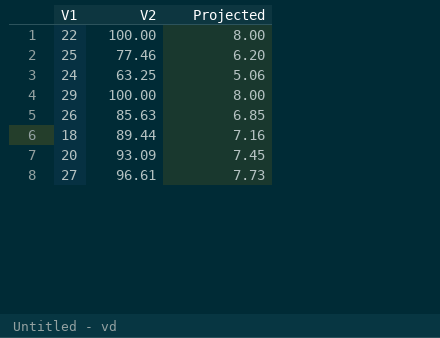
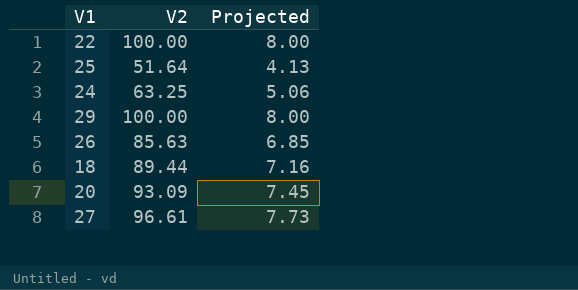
25 | V2: 77.46 -> 51.64
25 | Projected: 6.20 -> 4.13

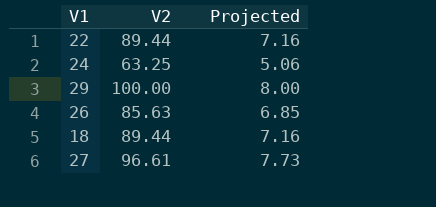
row 25: 51.64 | 4.13 -> none
row 20: 93.09 | 7.45 -> none
22 | V2: 100.00 -> 89.44
22 | Projected: 8.00 -> 7.16

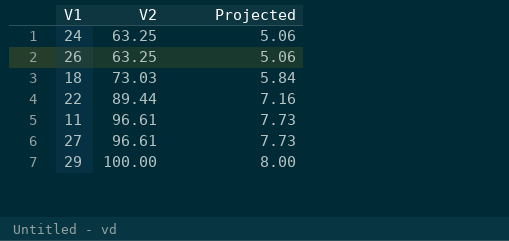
row order: none -> V2 ascending
26 | V2: 85.63 -> 63.25
26 | Projected: 6.85 -> 5.06
18 | V2: 89.44 -> 73.03
18 | Projected: 7.16 -> 5.84
row 11: none -> 96.61 | 7.73

